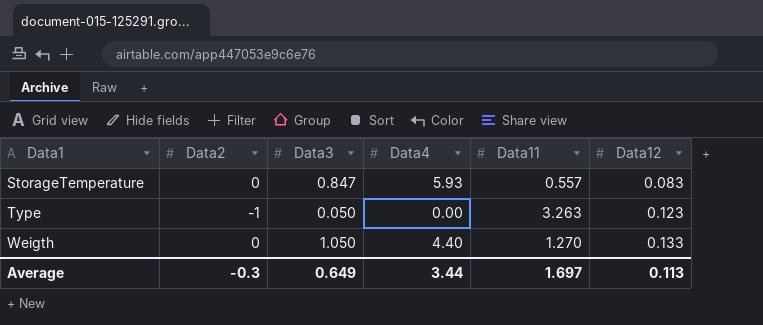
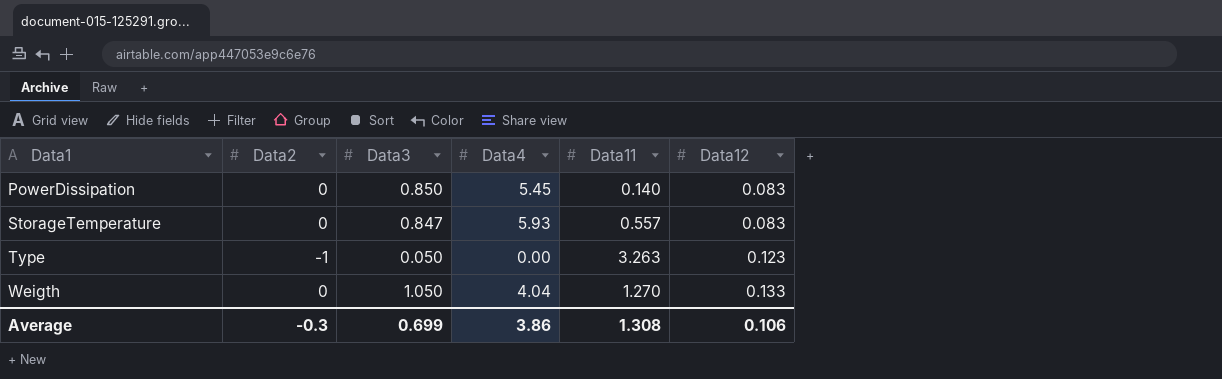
row PowerDissipation: none -> 0 | 0.850 | 5.45 | 0.140 | 0.083
Weigth | Data4: 4.40 -> 4.04
Average | Data3: 0.649 -> 0.699
Average | Data4: 3.44 -> 3.86
Average | Data11: 1.697 -> 1.308
Average | Data12: 0.113 -> 0.106

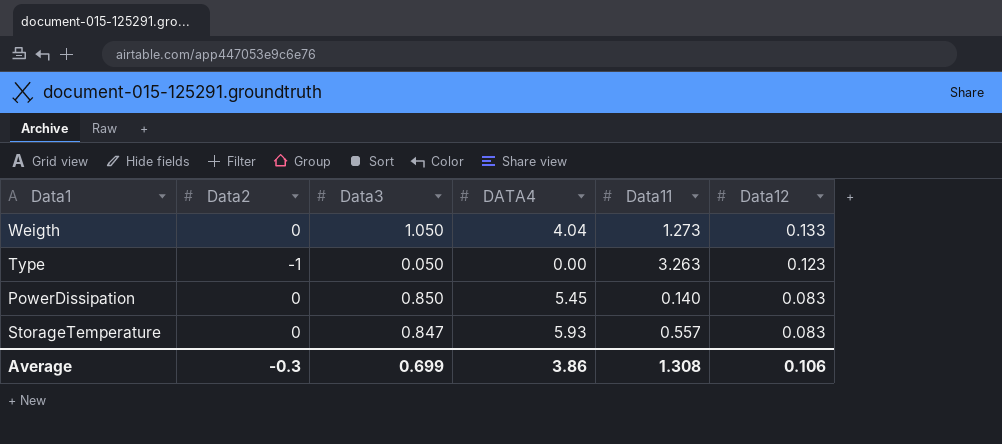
row order: Data1 ascending -> Data12 descending
column name: Data4 -> DATA4
Weigth | Data11: 1.270 -> 1.273

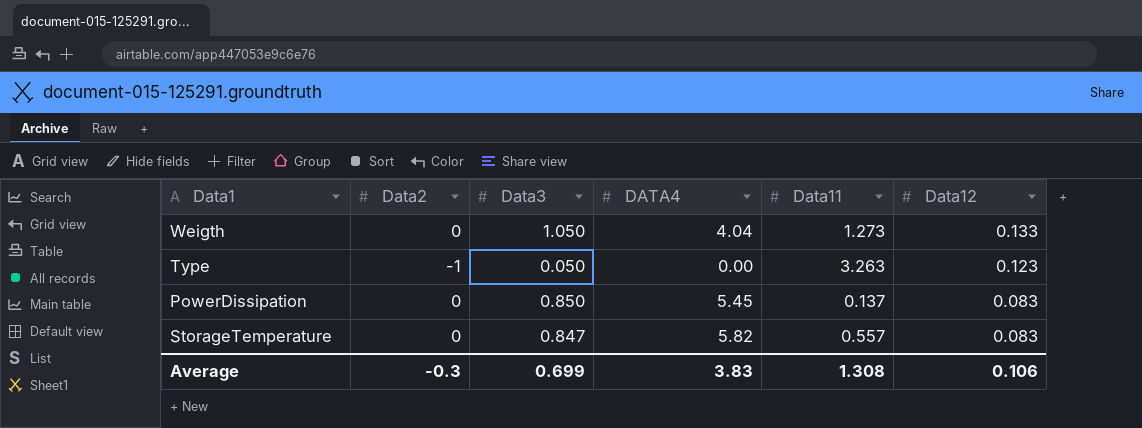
PowerDissipation | Data11: 0.140 -> 0.137
StorageTemperature | DATA4: 5.93 -> 5.82
Average | DATA4: 3.86 -> 3.83

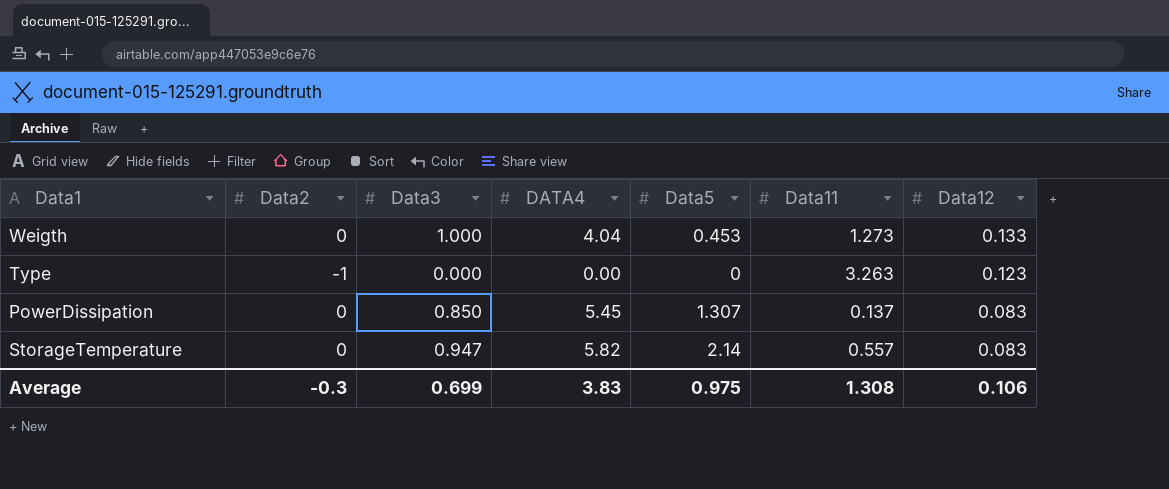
column Data5 | position: none -> 5
Weigth | Data3: 1.050 -> 1.000
Type | Data3: 0.050 -> 0.000
StorageTemperature | Data3: 0.847 -> 0.947

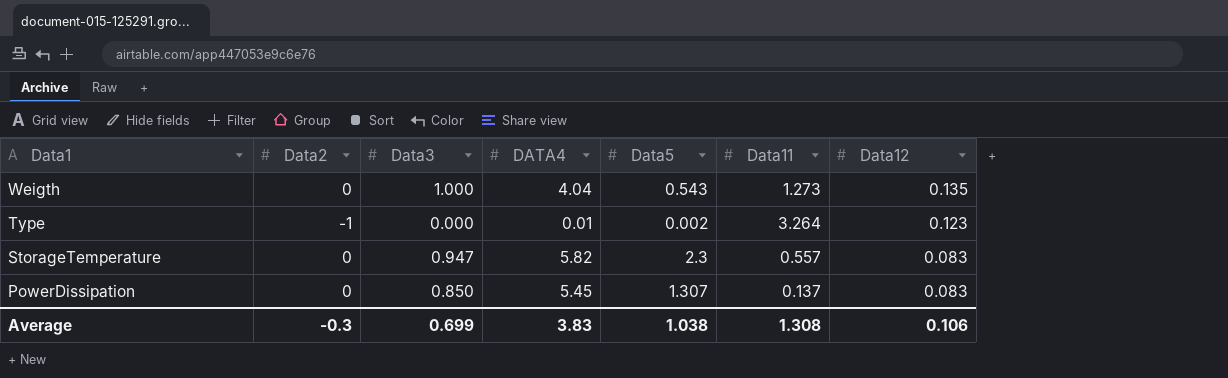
row order: Data12 descending -> Data1 descending
Weigth | Data5: 0.453 -> 0.543
Weigth | Data12: 0.133 -> 0.135
Type | DATA4: 0.00 -> 0.01
Type | Data5: 0 -> 0.002
Type | Data11: 3.263 -> 3.264
StorageTemperature | Data5: 2.14 -> 2.3
Average | Data5: 0.975 -> 1.038

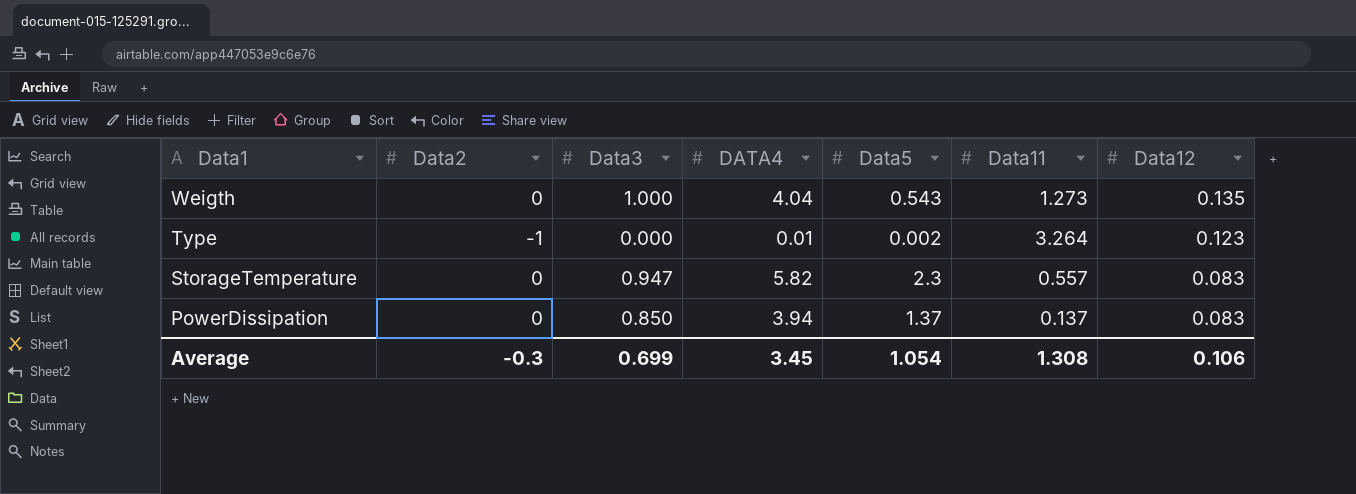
PowerDissipation | DATA4: 5.45 -> 3.94
PowerDissipation | Data5: 1.307 -> 1.37
Average | DATA4: 3.83 -> 3.45
Average | Data5: 1.038 -> 1.054

